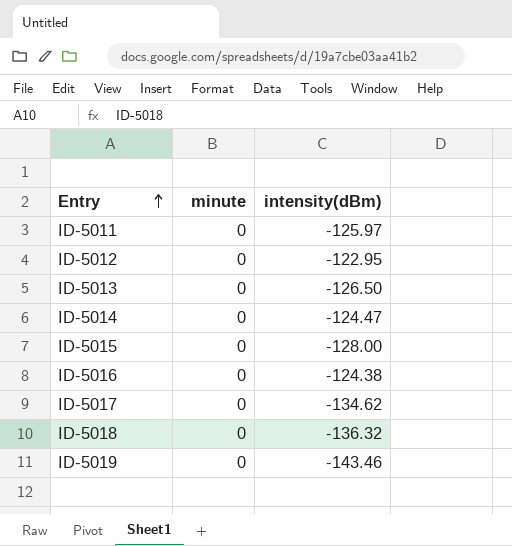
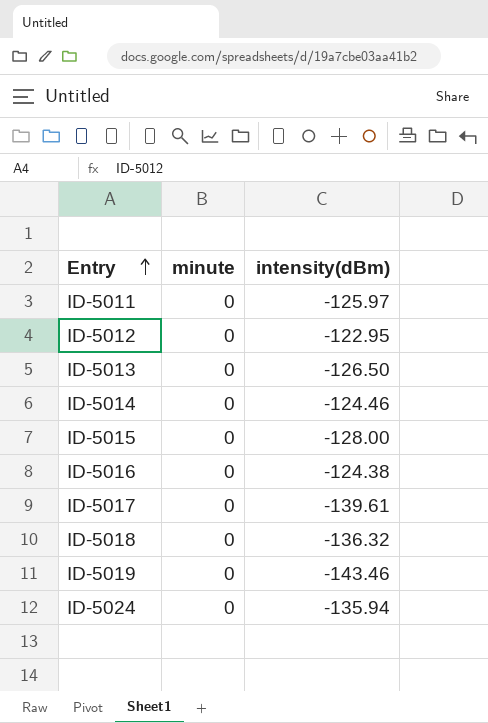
ID-5014 | intensity(dBm): -124.47 -> -124.46
ID-5017 | intensity(dBm): -134.62 -> -139.61
row ID-5024: none -> 0 | -135.94

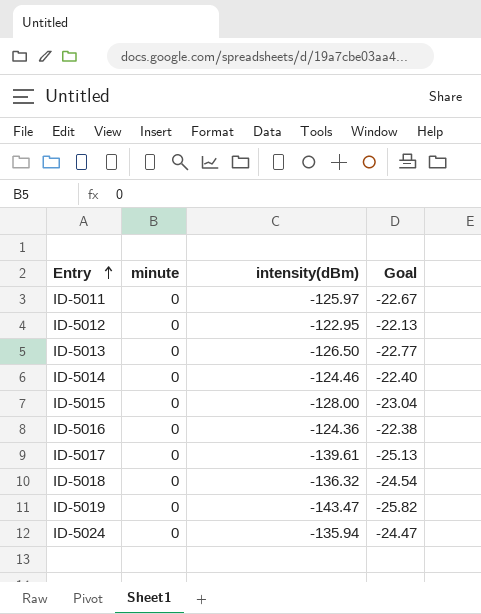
column Goal | formula: none -> [intensity(dBm)] * 0.18
ID-5016 | intensity(dBm): -124.38 -> -124.36
ID-5019 | intensity(dBm): -143.46 -> -143.47

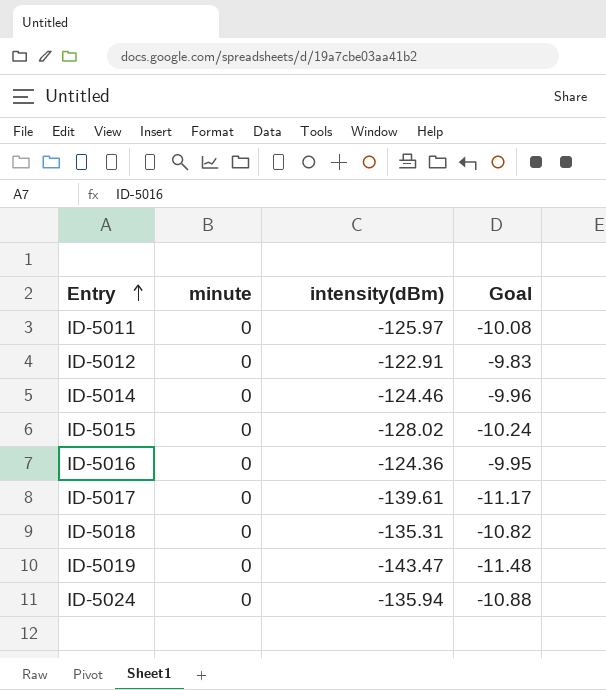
column Goal | formula: [intensity(dBm)] * 0.18 -> [intensity(dBm)] * 0.08
row ID-5013: 0 | -126.50 | -22.77 -> none
ID-5012 | intensity(dBm): -122.95 -> -122.91
ID-5015 | intensity(dBm): -128.00 -> -128.02
ID-5018 | intensity(dBm): -136.32 -> -135.31

